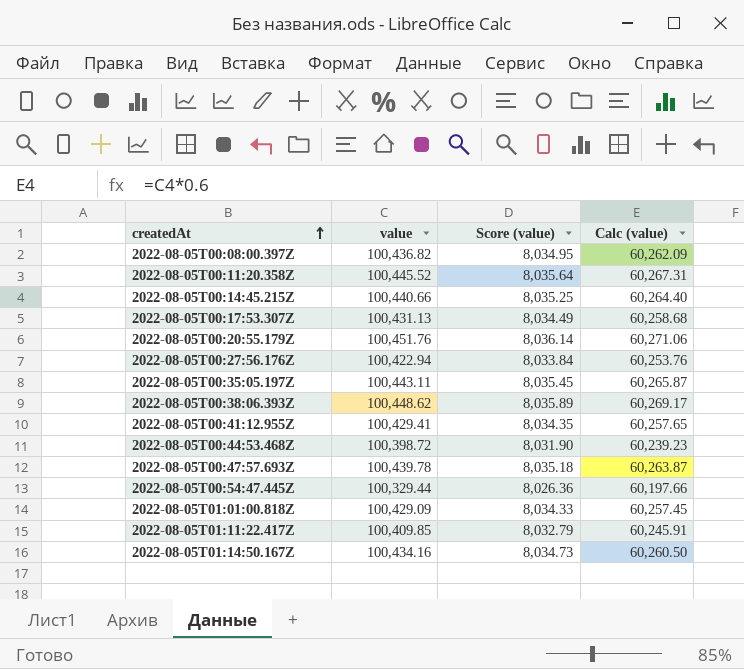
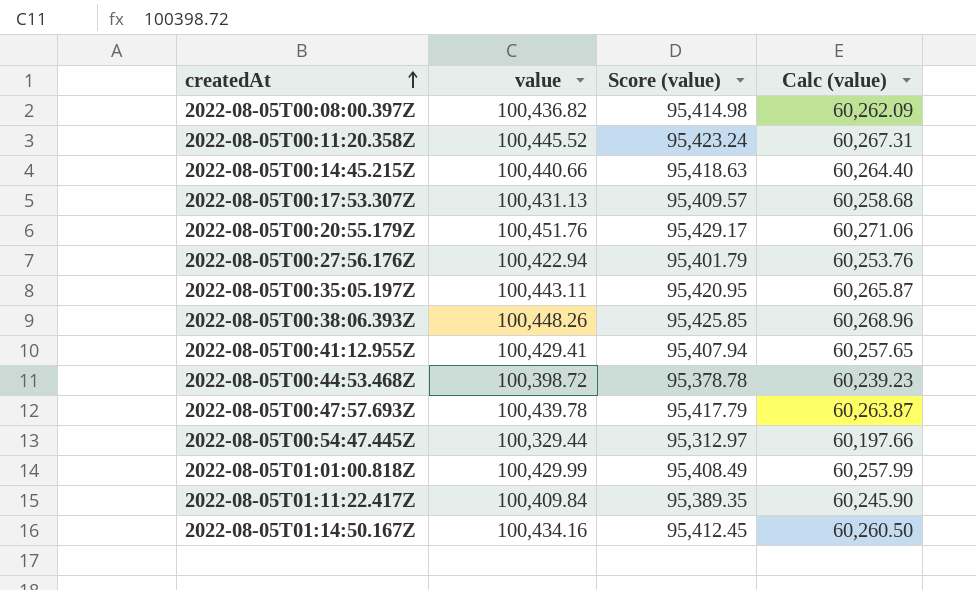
column Score (value) | formula: [value] * 0.08 -> [value] * 0.95
2022-08-05T00:38:06.393Z | value: 100,448.62 -> 100,448.26
2022-08-05T00:38:06.393Z | Calc (value): 60,269.17 -> 60,268.96
2022-08-05T01:01:00.818Z | value: 100,429.09 -> 100,429.99
2022-08-05T01:01:00.818Z | Calc (value): 60,257.45 -> 60,257.99
2022-08-05T01:11:22.417Z | value: 100,409.85 -> 100,409.84
2022-08-05T01:11:22.417Z | Calc (value): 60,245.91 -> 60,245.90

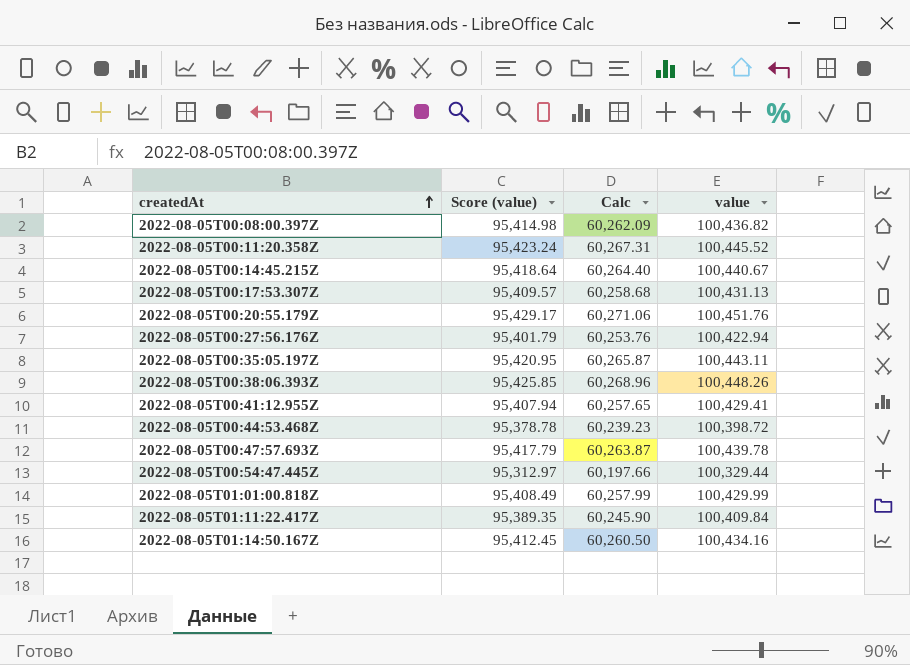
column name: Calc (value) -> Calc
column value | position: 2 -> 4
2022-08-05T00:14:45.215Z | Score (value): 95,418.63 -> 95,418.64
2022-08-05T00:14:45.215Z | value: 100,440.66 -> 100,440.67

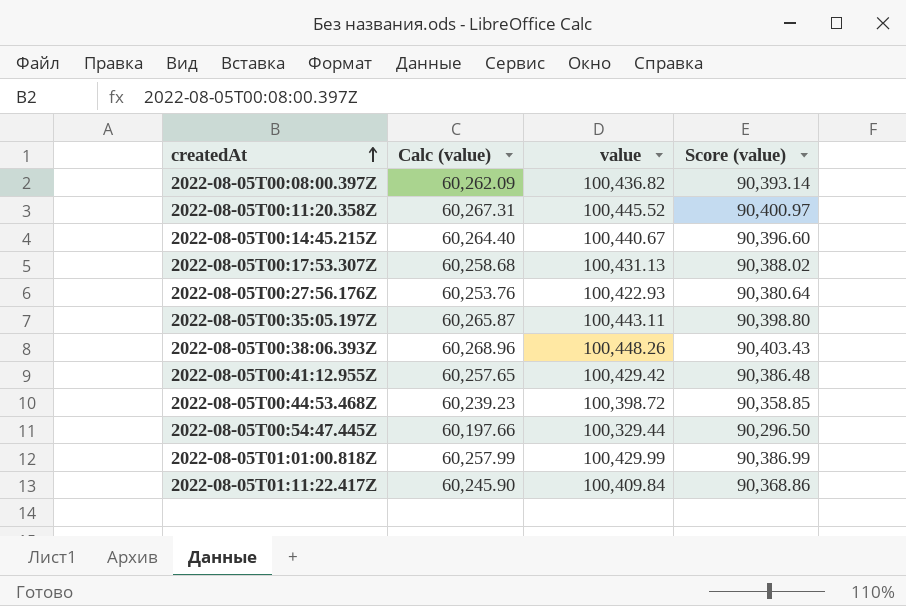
column name: Calc -> Calc (value)
column Score (value) | formula: [value] * 0.95 -> [value] * 0.9
column Score (value) | position: 2 -> 4
row 2022-08-05T00:20:55.179Z: 95,429.17 | 60,271.06 | 100,451.76 -> none
row 2022-08-05T00:47:57.693Z: 95,417.79 | 60,263.87 | 100,439.78 -> none
row 2022-08-05T01:14:50.167Z: 95,412.45 | 60,260.50 | 100,434.16 -> none
2022-08-05T00:27:56.176Z | value: 100,422.94 -> 100,422.93
2022-08-05T00:41:12.955Z | value: 100,429.41 -> 100,429.42

